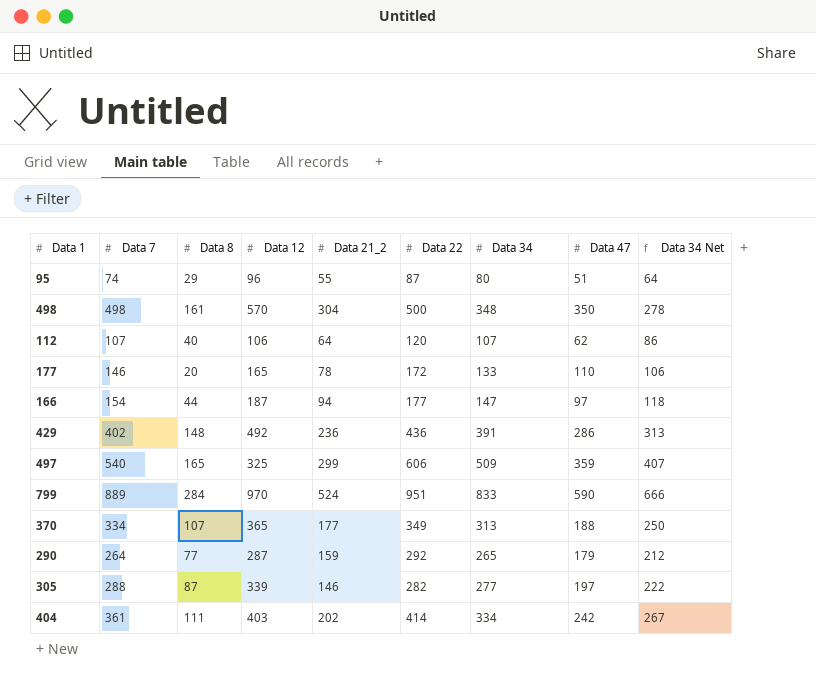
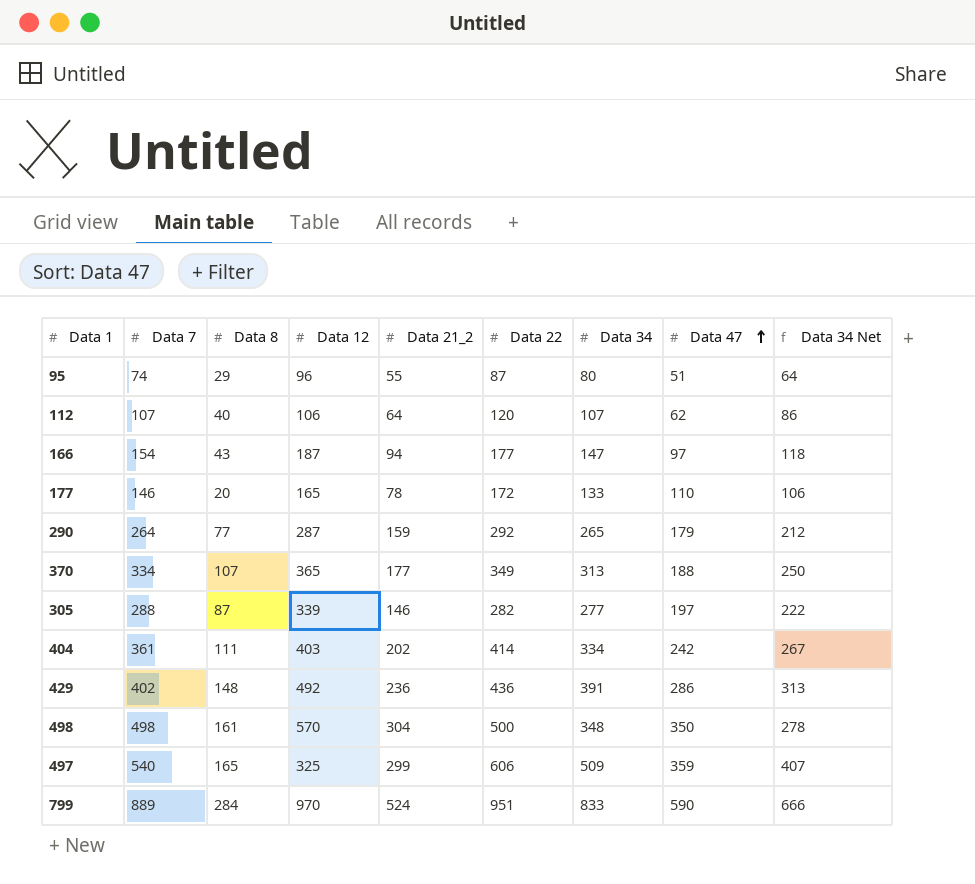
row order: none -> Data 47 ascending
166 | Data 8: 44 -> 43

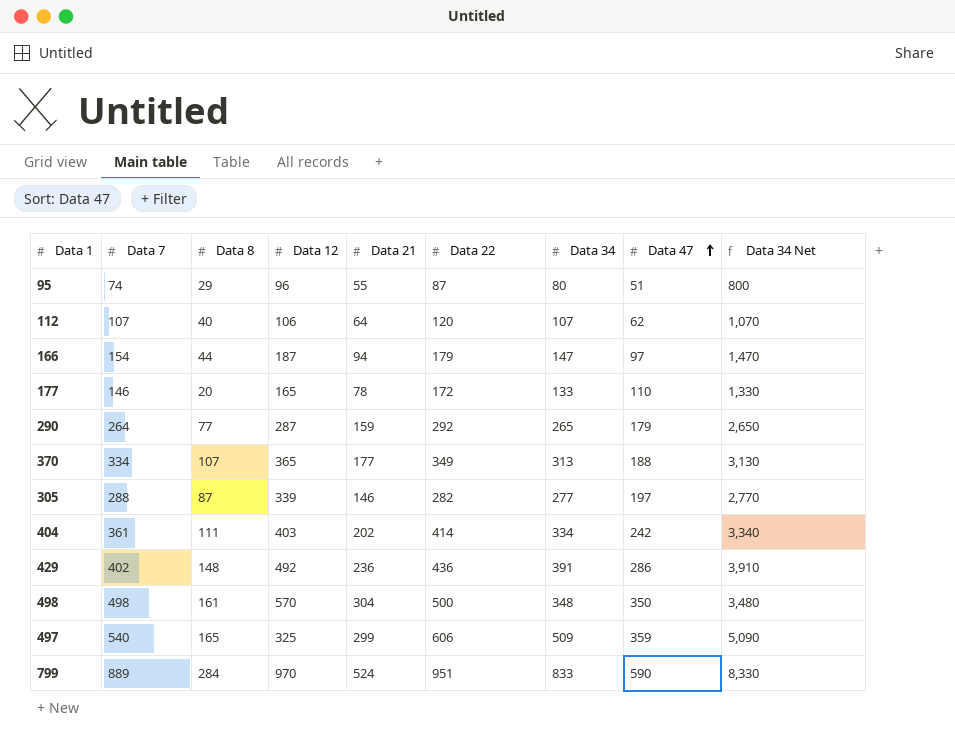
column name: Data 21_2 -> Data 21
column Data 34 Net | formula: [Data 34] * 0.8 -> [Data 34] * 10
166 | Data 8: 43 -> 44
166 | Data 22: 177 -> 179

